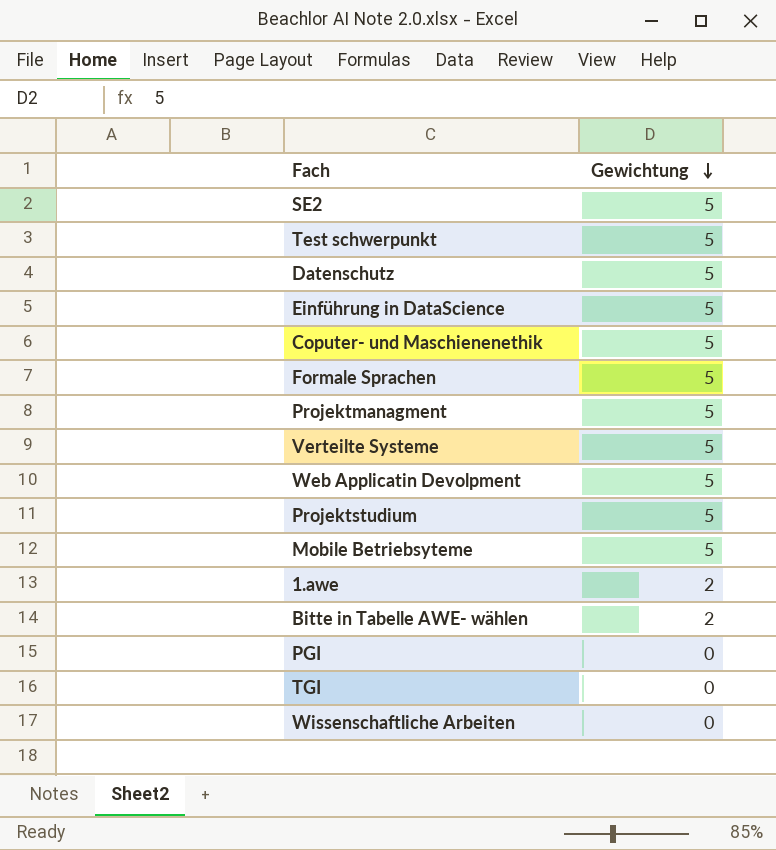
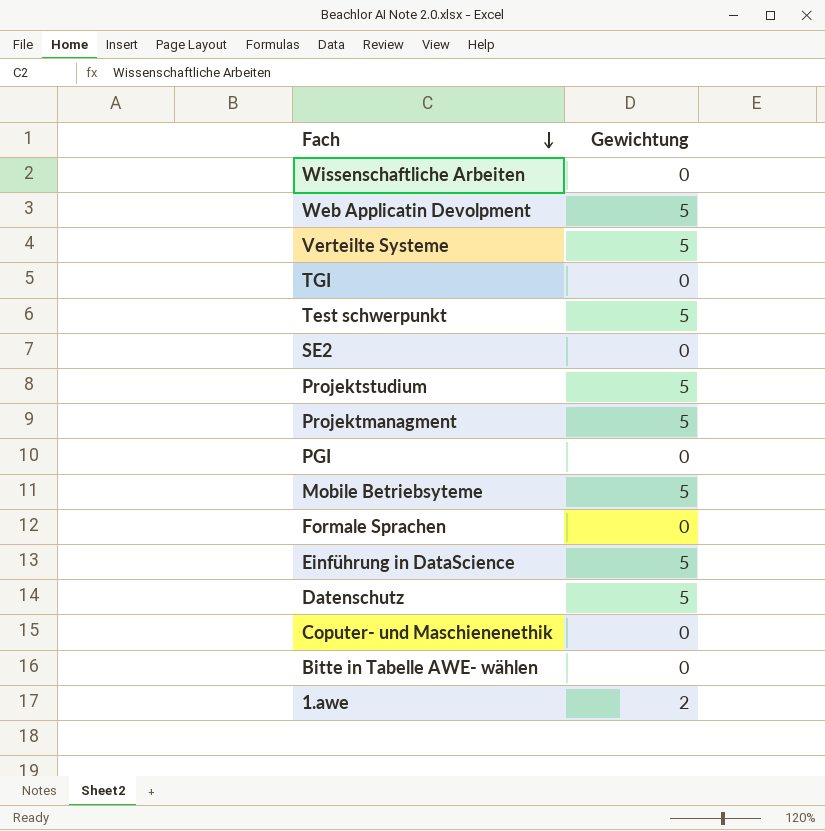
row order: Gewichtung descending -> Fach descending
SE2 | Gewichtung: 5 -> 0
Formale Sprachen | Gewichtung: 5 -> 0
Coputer- und Maschienenethik | Gewichtung: 5 -> 0
Bitte in Tabelle AWE- wählen | Gewichtung: 2 -> 0

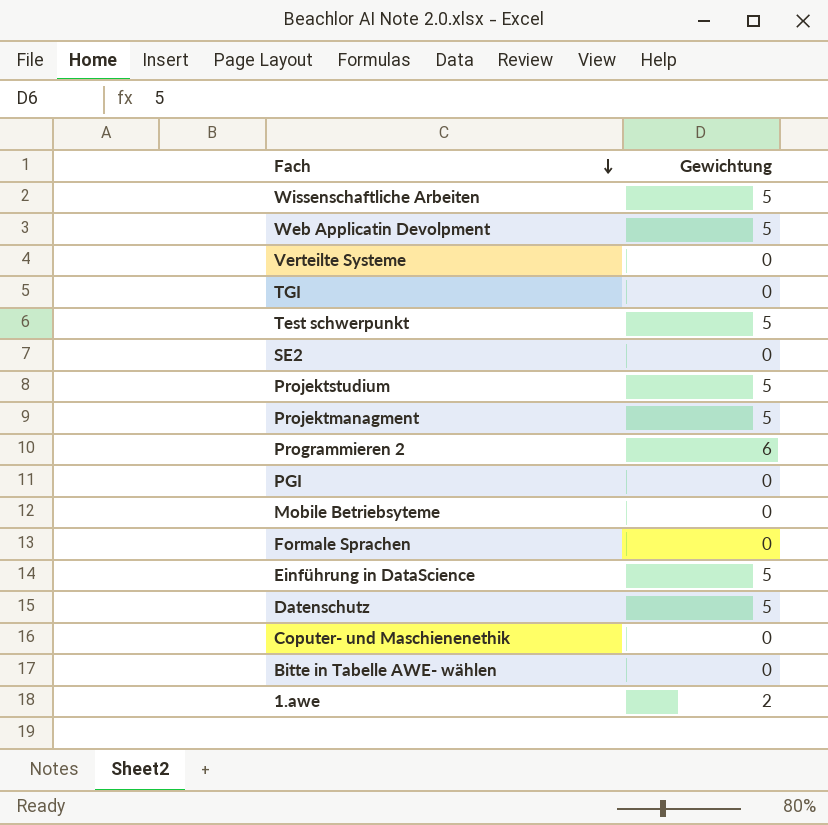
Wissenschaftliche Arbeiten | Gewichtung: 0 -> 5
Verteilte Systeme | Gewichtung: 5 -> 0
row Programmieren 2: none -> 6
Mobile Betriebsyteme | Gewichtung: 5 -> 0

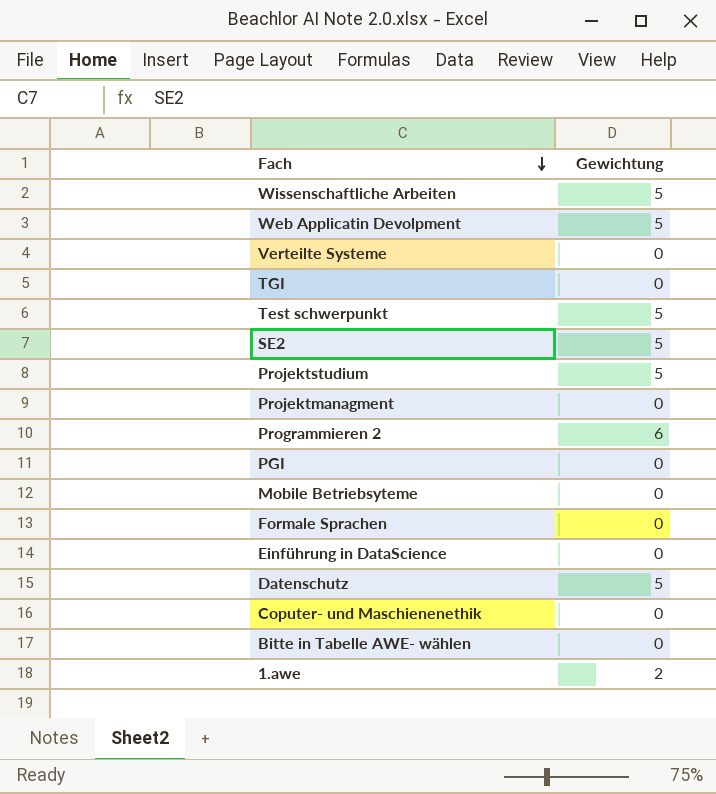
SE2 | Gewichtung: 0 -> 5
Projektmanagment | Gewichtung: 5 -> 0
Einführung in DataScience | Gewichtung: 5 -> 0

